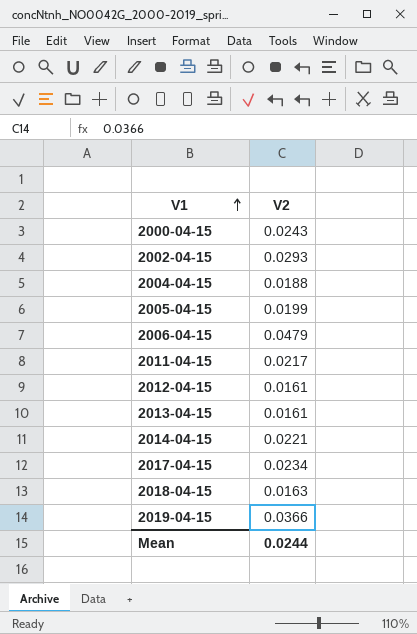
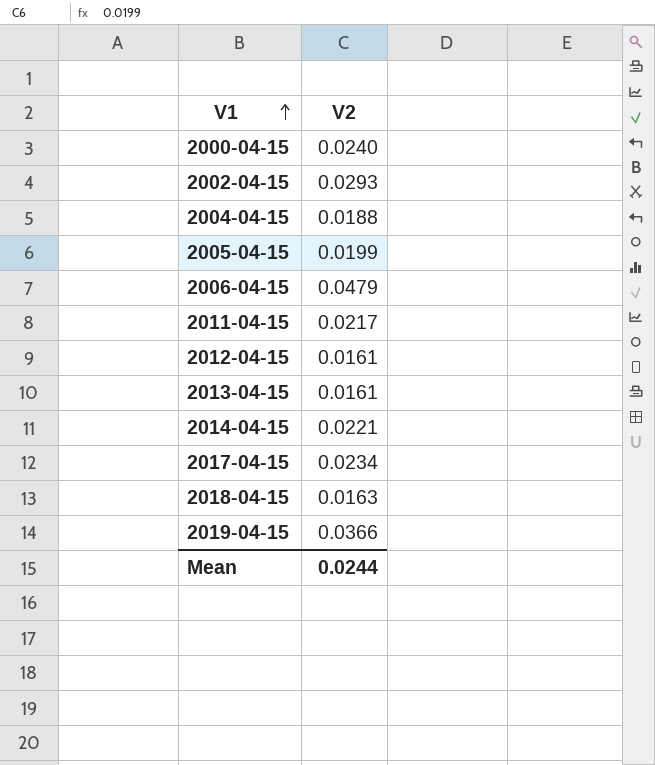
2000-04-15 | V2: 0.0243 -> 0.0240

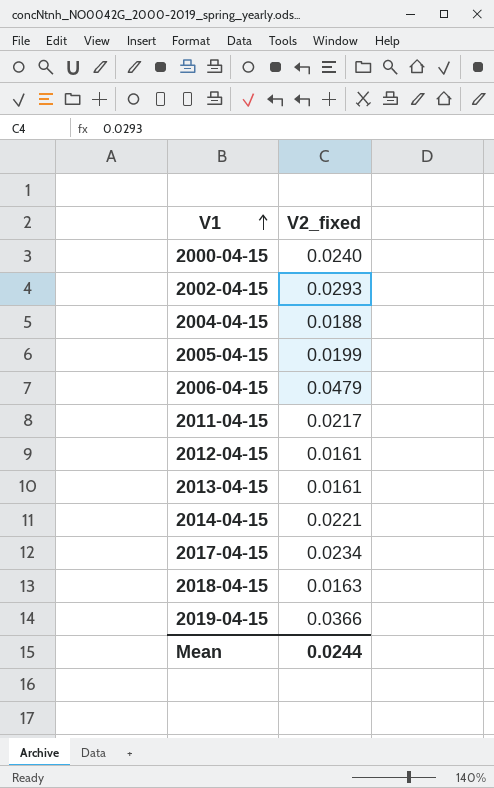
column name: V2 -> V2_fixed

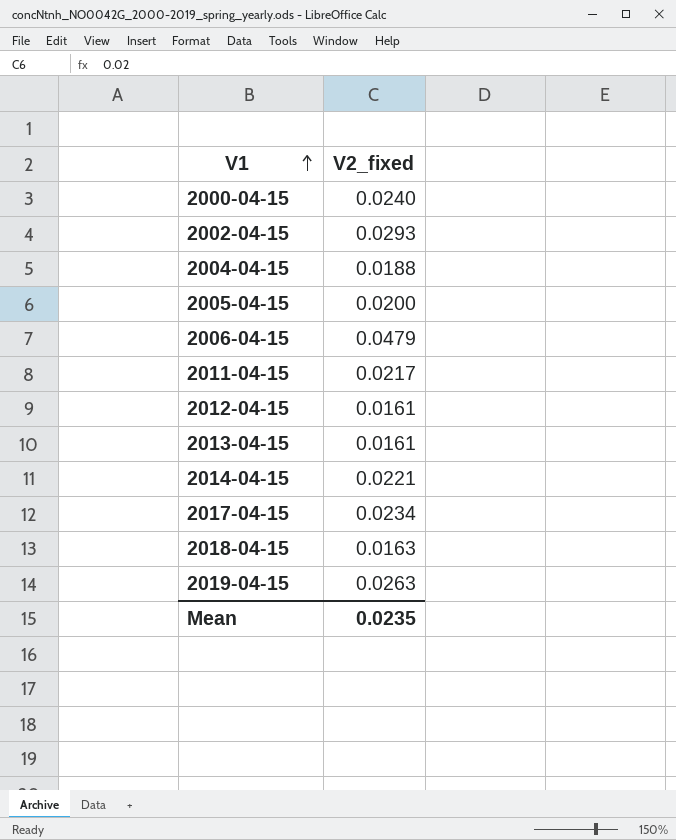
2005-04-15 | V2_fixed: 0.0199 -> 0.0200
2019-04-15 | V2_fixed: 0.0366 -> 0.0263
Mean | V2_fixed: 0.0244 -> 0.0235

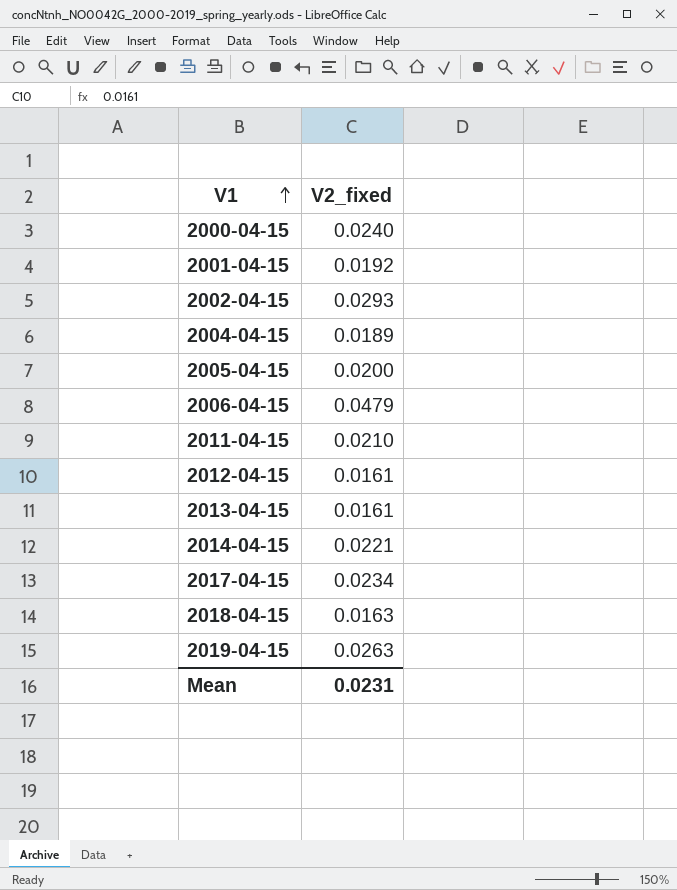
row 2001-04-15: none -> 0.0192
2004-04-15 | V2_fixed: 0.0188 -> 0.0189
2011-04-15 | V2_fixed: 0.0217 -> 0.0210
Mean | V2_fixed: 0.0235 -> 0.0231

